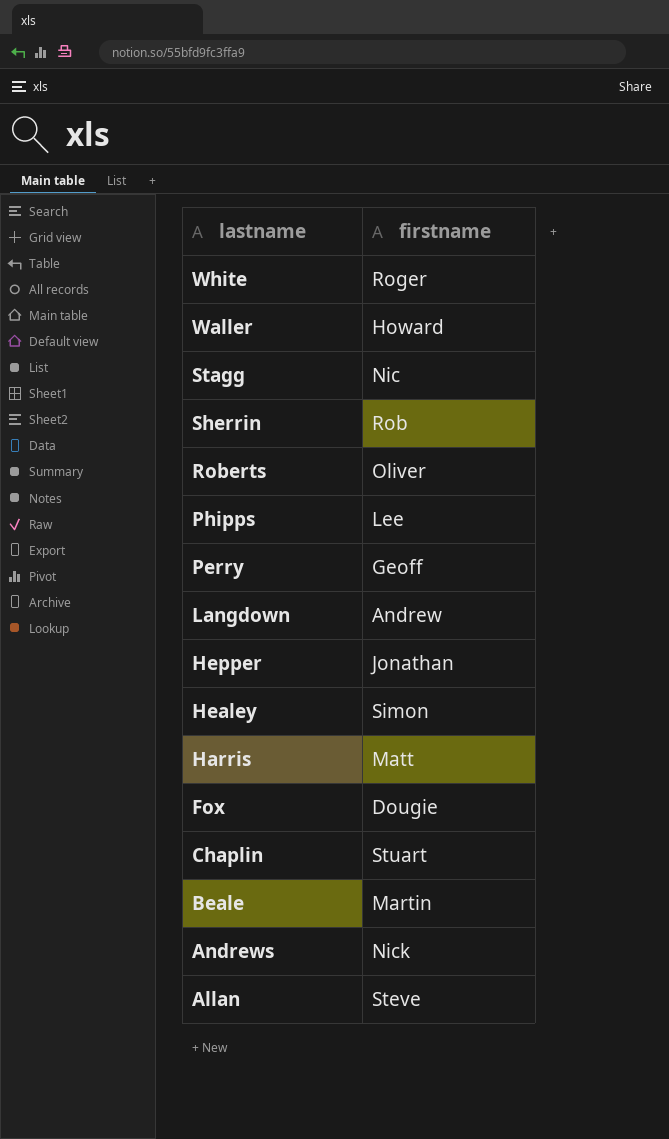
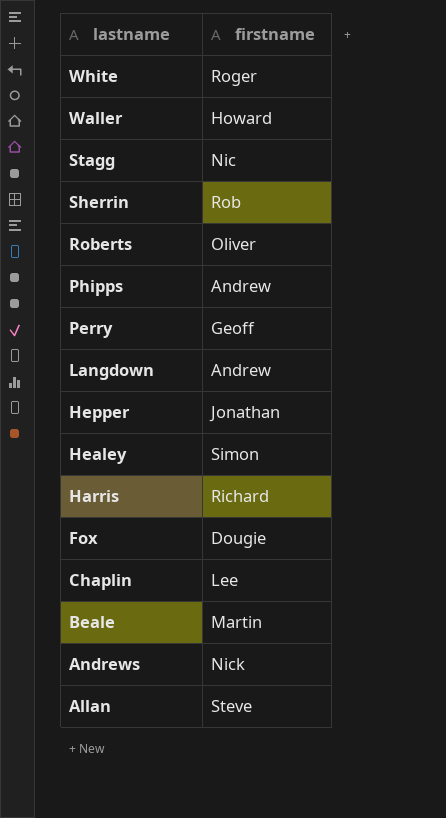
Phipps | firstname: Lee -> Andrew
Harris | firstname: Matt -> Richard
Chaplin | firstname: Stuart -> Lee

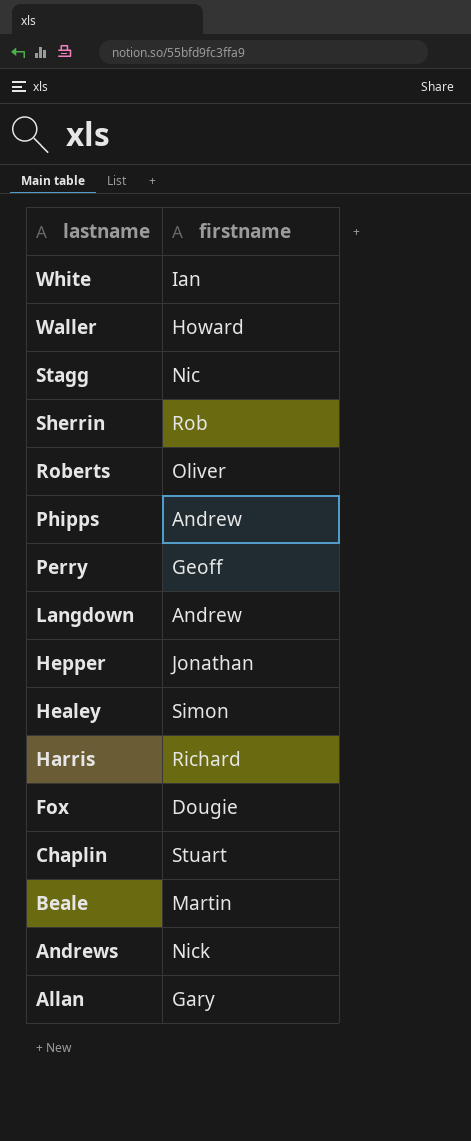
White | firstname: Roger -> Ian
Chaplin | firstname: Lee -> Stuart
Allan | firstname: Steve -> Gary

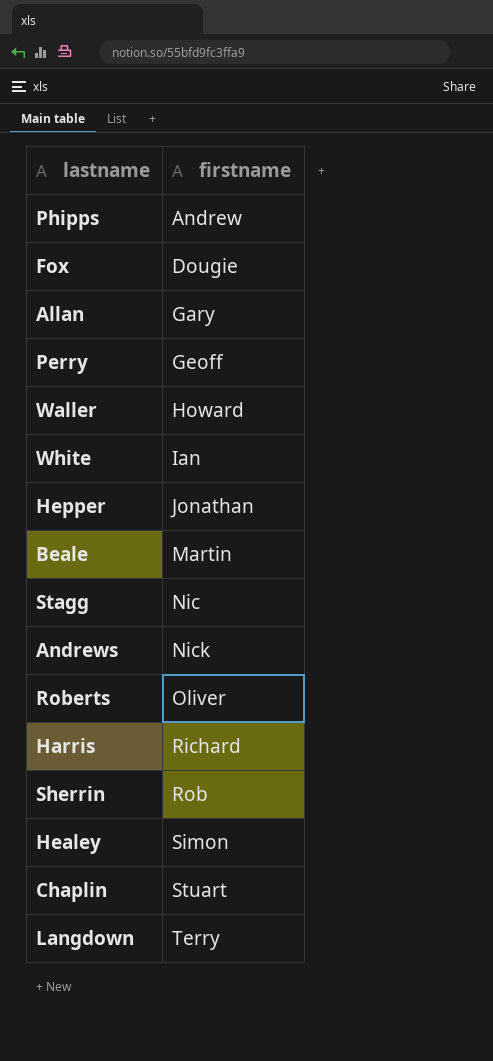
row order: lastname descending -> firstname ascending
Langdown | firstname: Andrew -> Terry

